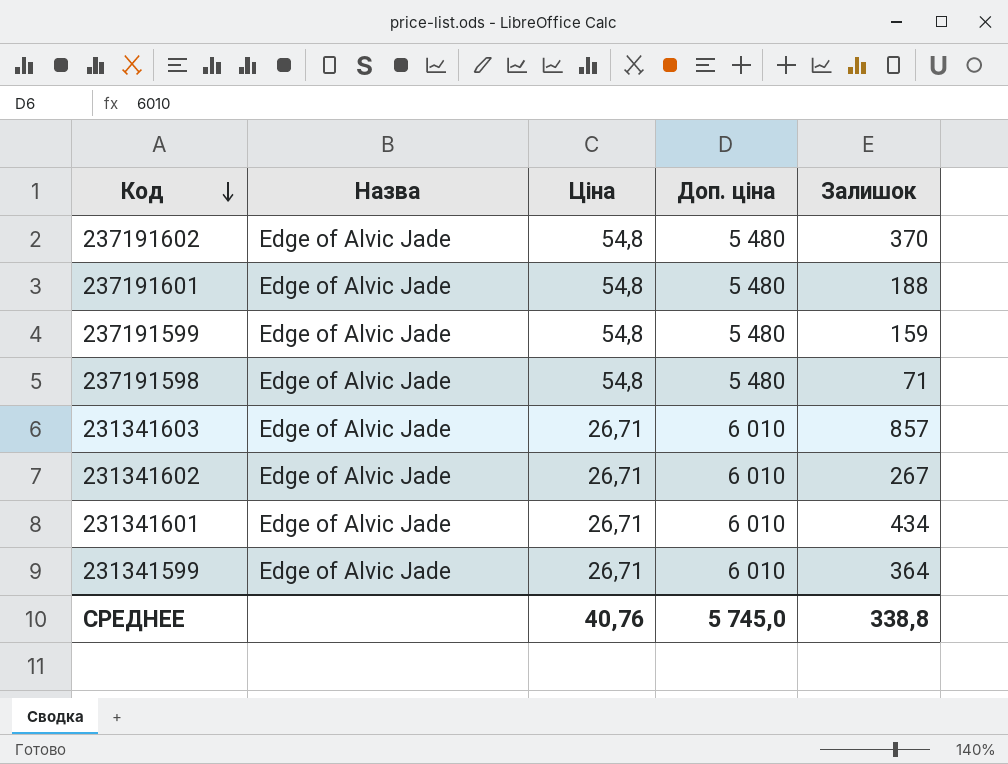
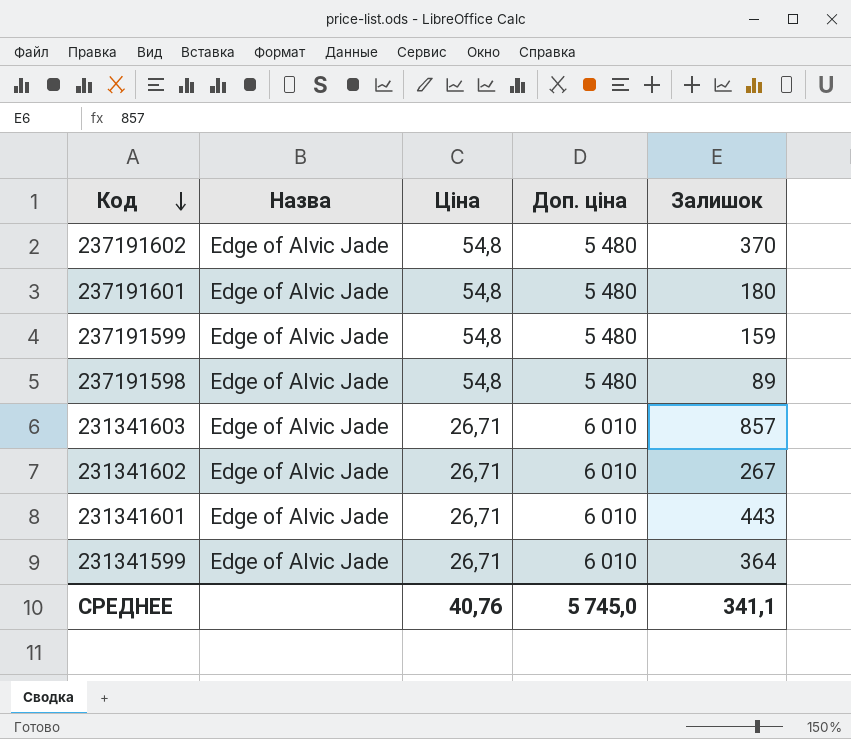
237191601 | Залишок: 188 -> 180
237191598 | Залишок: 71 -> 89
231341601 | Залишок: 434 -> 443
СРЕДНЕЕ | Залишок: 338,8 -> 341,1

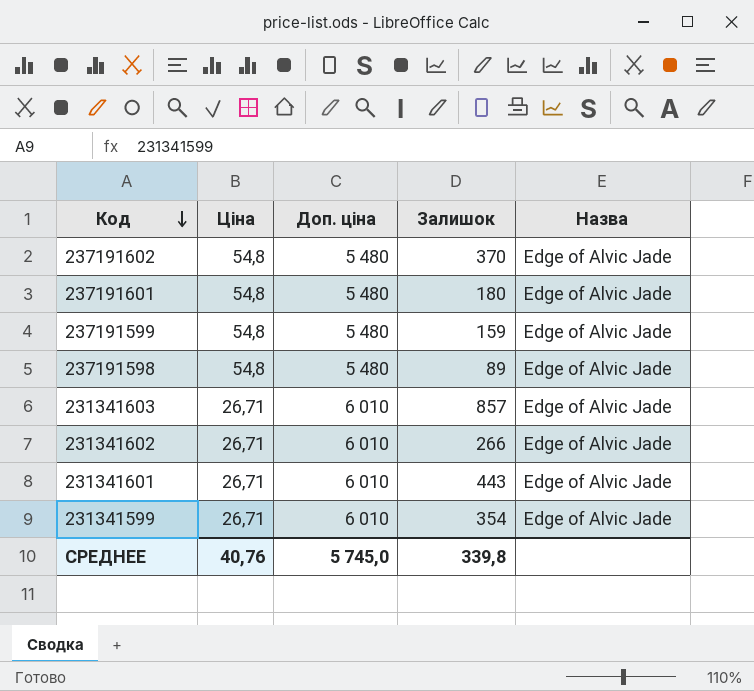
column Назва | position: 2 -> 5
231341602 | Залишок: 267 -> 266
231341599 | Залишок: 364 -> 354
СРЕДНЕЕ | Залишок: 341,1 -> 339,8

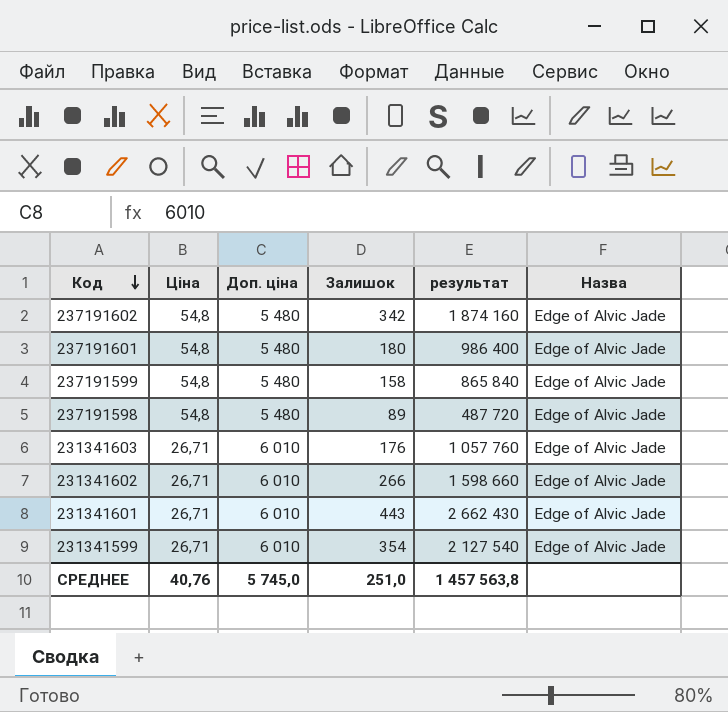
column результат | formula: none -> [Доп. ціна] * [Залишок]
237191602 | Залишок: 370 -> 342
237191599 | Залишок: 159 -> 158
231341603 | Залишок: 857 -> 176
СРЕДНЕЕ | Залишок: 339,8 -> 251,0

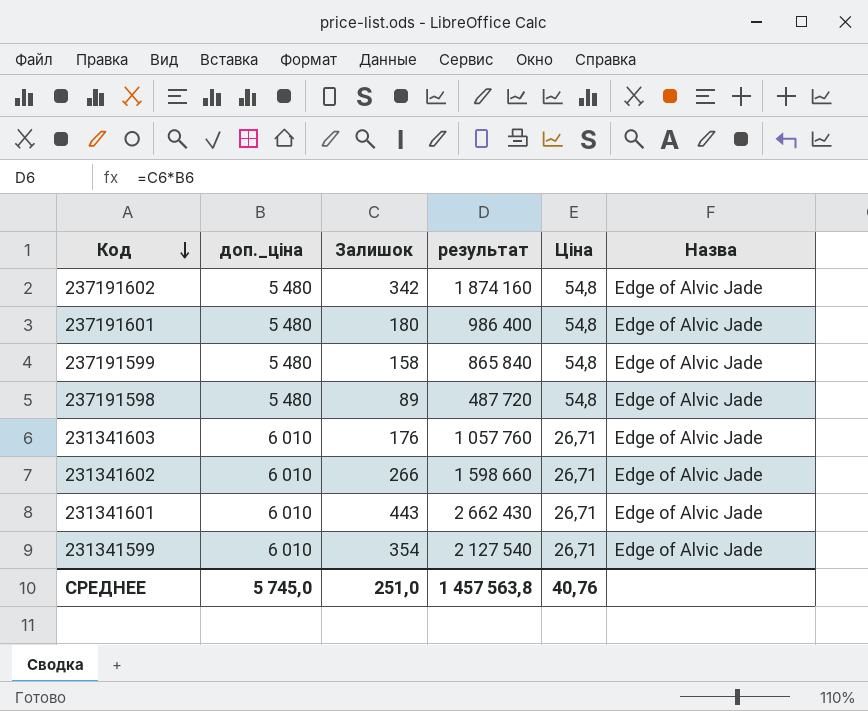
column name: Доп. ціна -> доп._ціна
column Ціна | position: 2 -> 5

